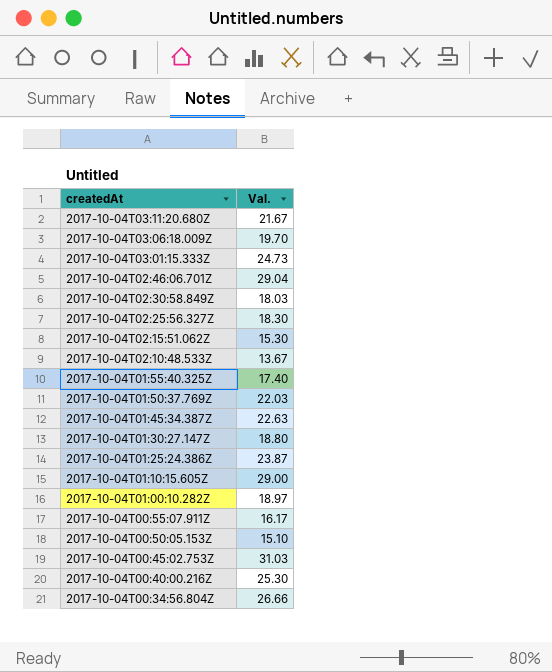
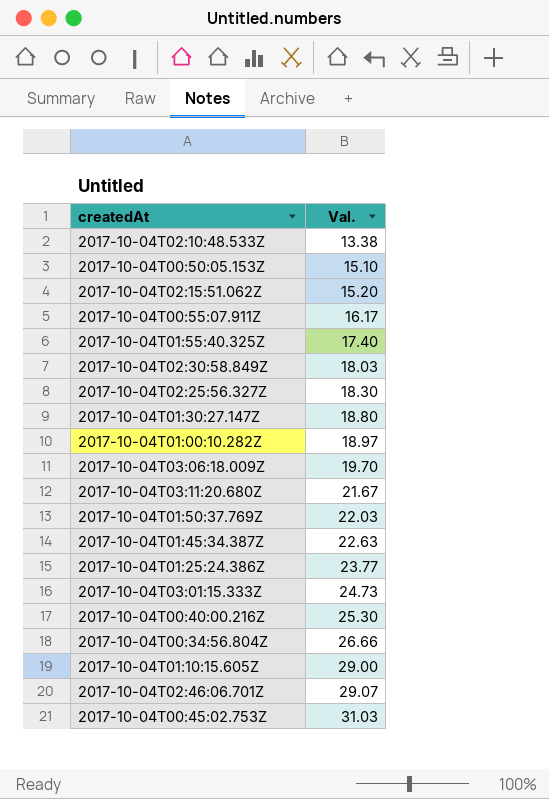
row order: createdAt descending -> Val. ascending
2017-10-04T02:10:48.533Z | Val.: 13.67 -> 13.38
2017-10-04T02:15:51.062Z | Val.: 15.30 -> 15.20
2017-10-04T01:25:24.386Z | Val.: 23.87 -> 23.77
2017-10-04T02:46:06.701Z | Val.: 29.04 -> 29.07

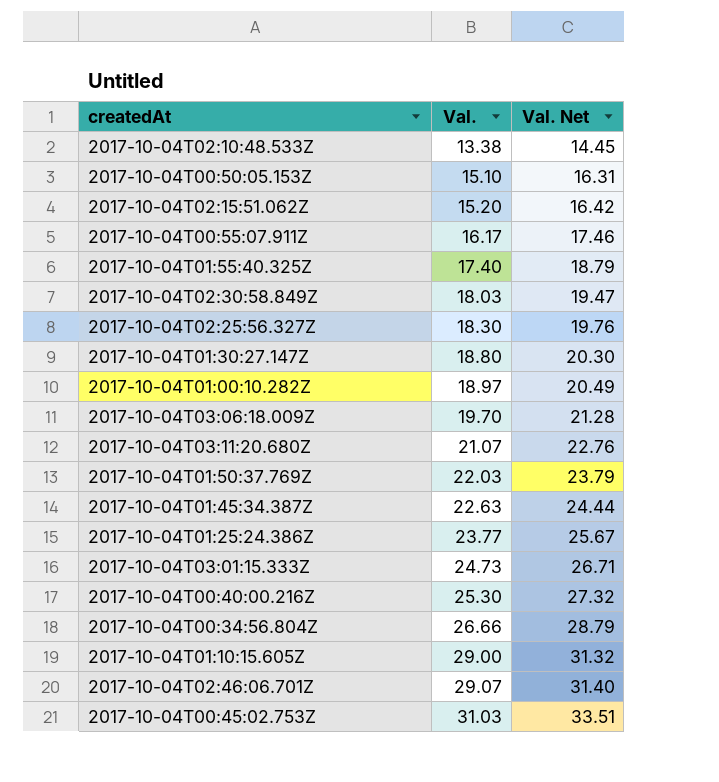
column Val. Net | formula: none -> [Val.] * 1.08
2017-10-04T03:11:20.680Z | Val.: 21.67 -> 21.07

